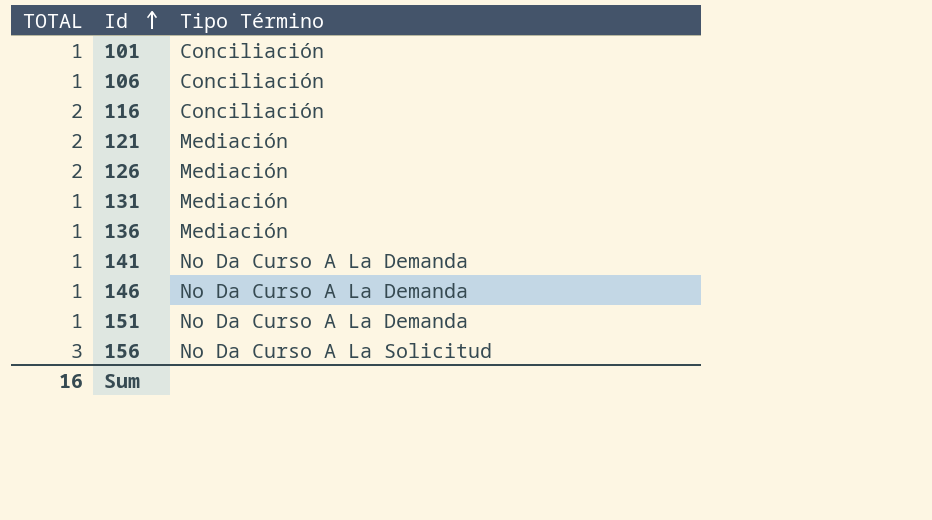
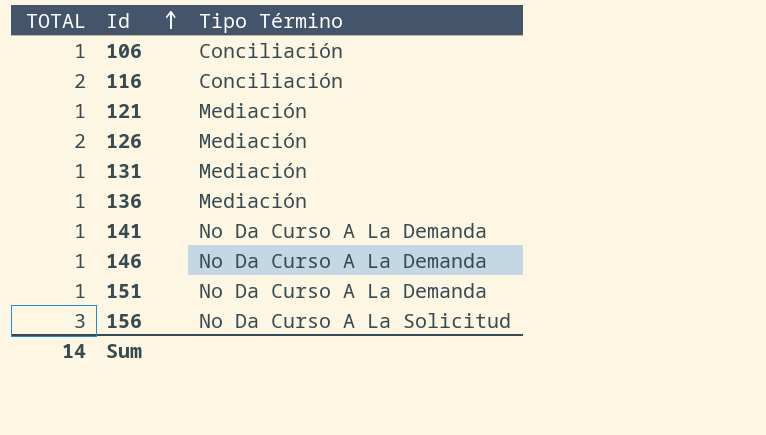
row 101: 1 | Conciliación -> none
121 | TOTAL: 2 -> 1
Sum | TOTAL: 16 -> 14

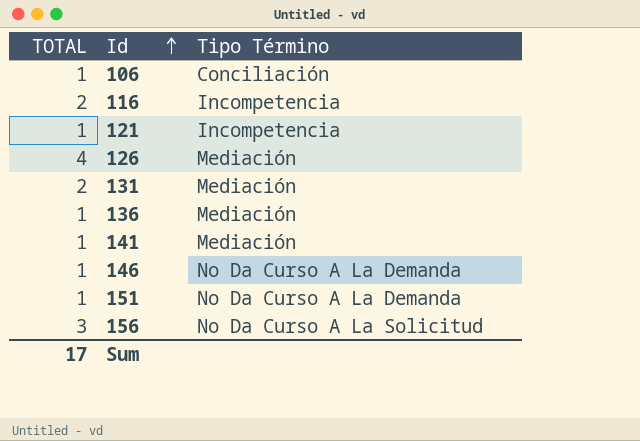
116 | Tipo Término: Conciliación -> Incompetencia
121 | Tipo Término: Mediación -> Incompetencia
126 | TOTAL: 2 -> 4
131 | TOTAL: 1 -> 2
141 | Tipo Término: No Da Curso A La Demanda -> Mediación
Sum | TOTAL: 14 -> 17

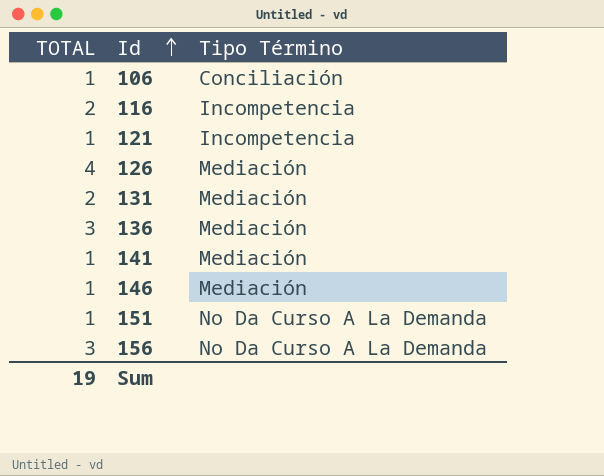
136 | TOTAL: 1 -> 3
146 | Tipo Término: No Da Curso A La Demanda -> Mediación
156 | Tipo Término: No Da Curso A La Solicitud -> No Da Curso A La Demanda
Sum | TOTAL: 17 -> 19

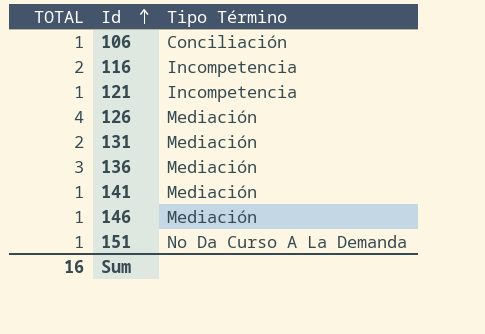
row 156: 3 | No Da Curso A La Demanda -> none
Sum | TOTAL: 19 -> 16

